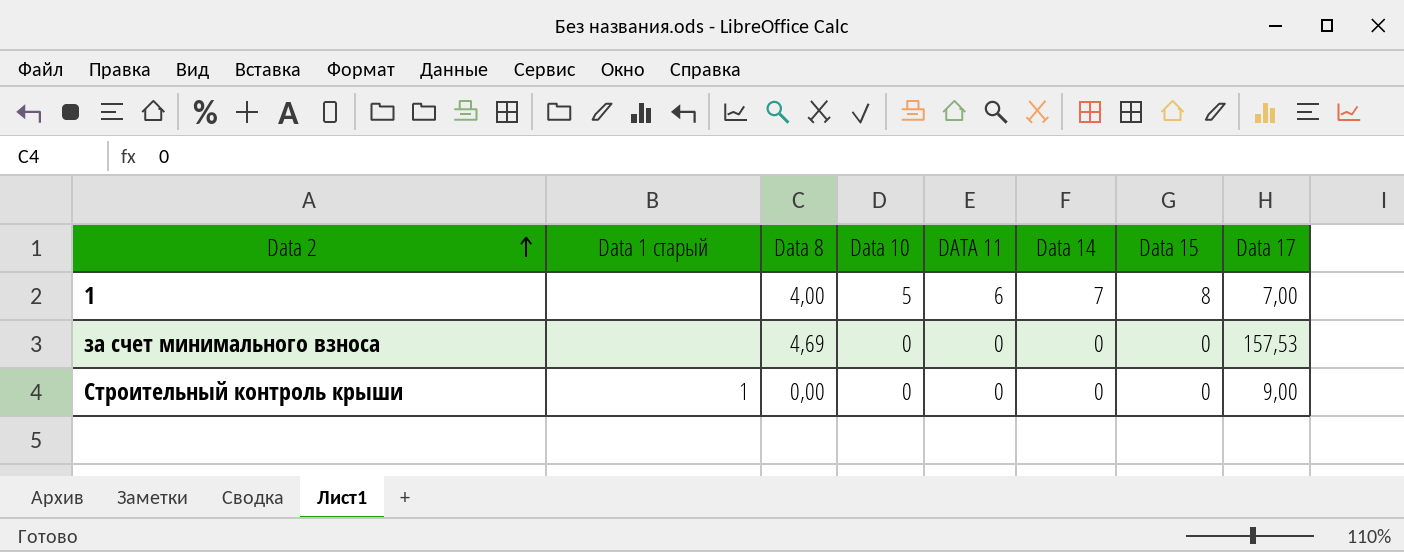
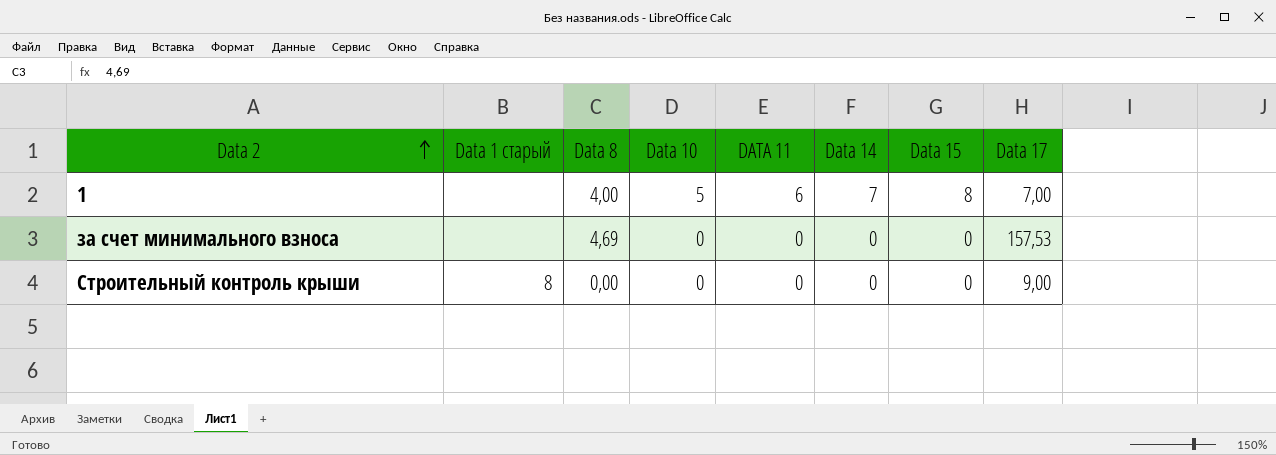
Строительный контроль крыши | Data 1 старый: 1 -> 8

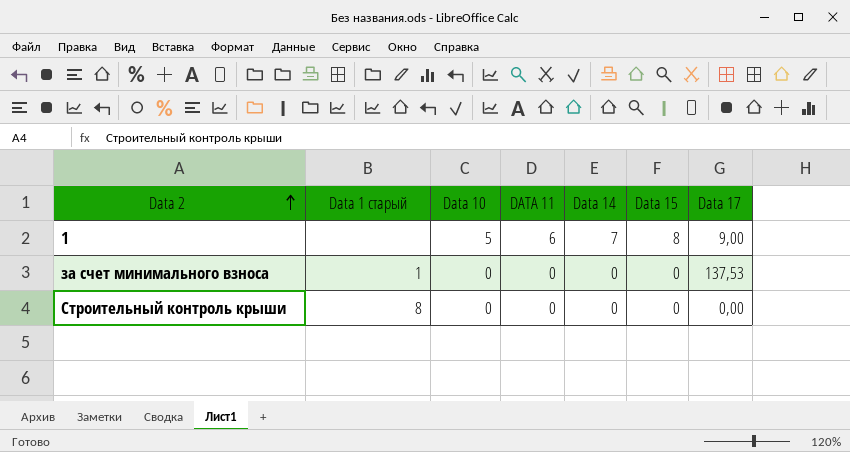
column Data 8 | position: 3 -> none
1 | Data 17: 7,00 -> 9,00
за счет минимального взноса | Data 1 старый: none -> 1
за счет минимального взноса | Data 17: 157,53 -> 137,53
Строительный контроль крыши | Data 17: 9,00 -> 0,00

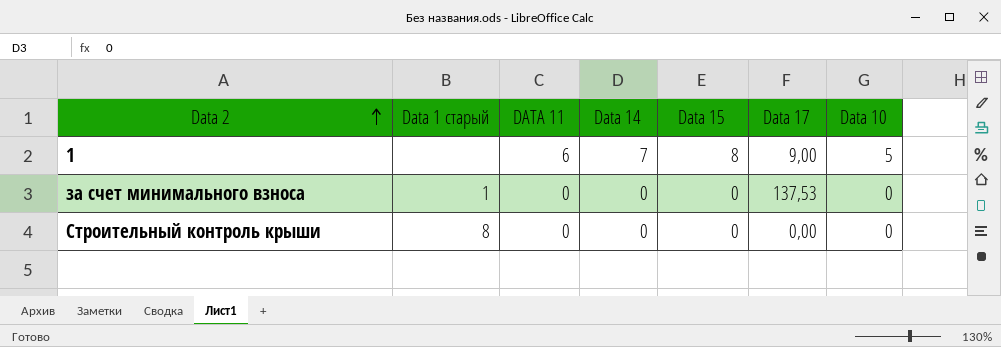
column Data 10 | position: 3 -> 7

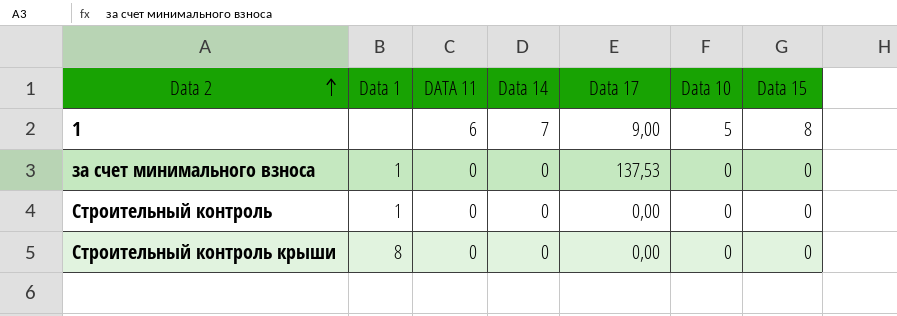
column name: Data 1 старый -> Data 1
column Data 15 | position: 5 -> 7
row Строительный контроль: none -> 1 | 0 | 0 | 0,00 | 0 | 0

